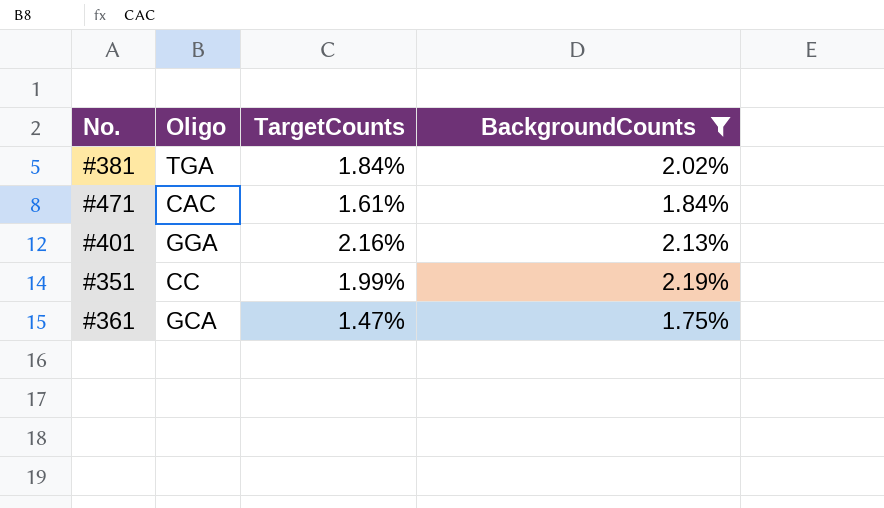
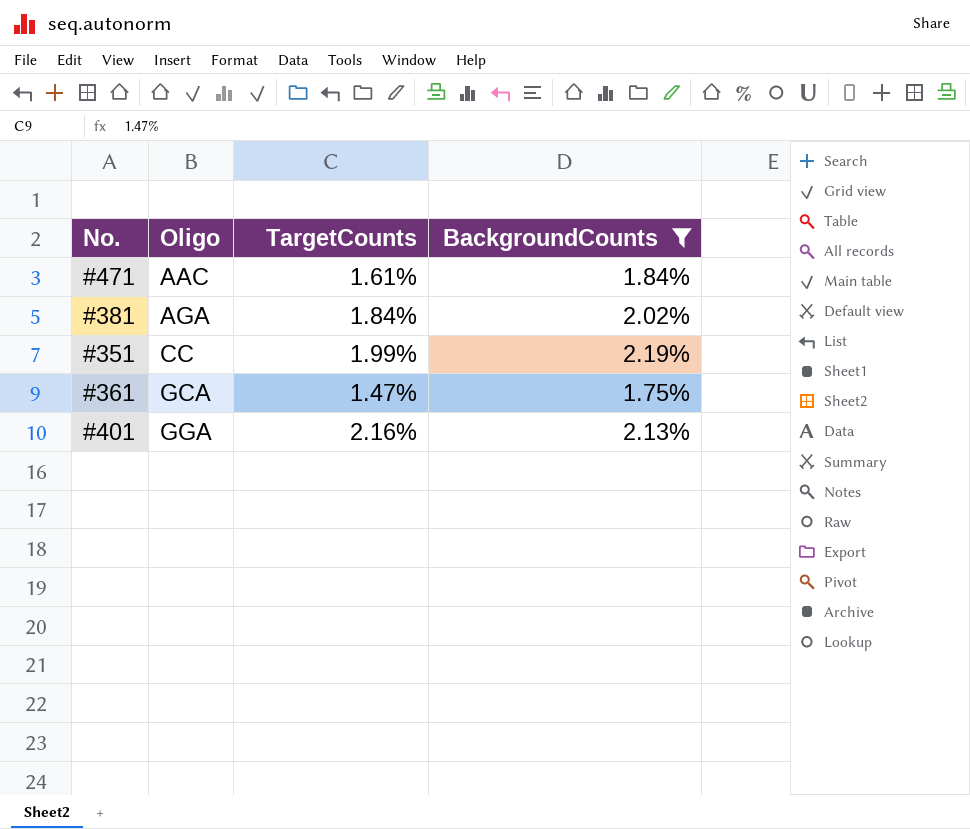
row order: none -> Oligo ascending
#471 | Oligo: CAC -> AAC
#381 | Oligo: TGA -> AGA

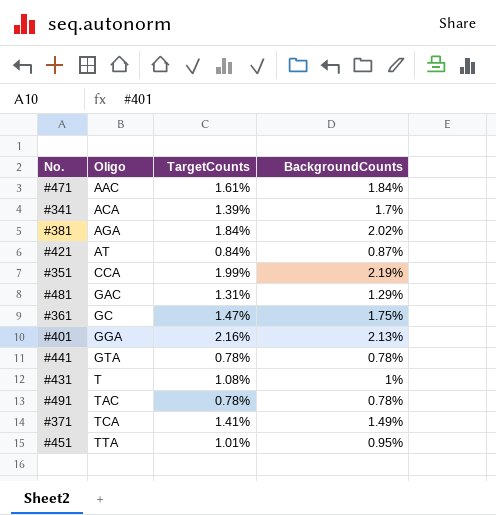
filter: BackgroundCounts >= 1.75% -> none
#351 | Oligo: CC -> CCA
#361 | Oligo: GCA -> GC

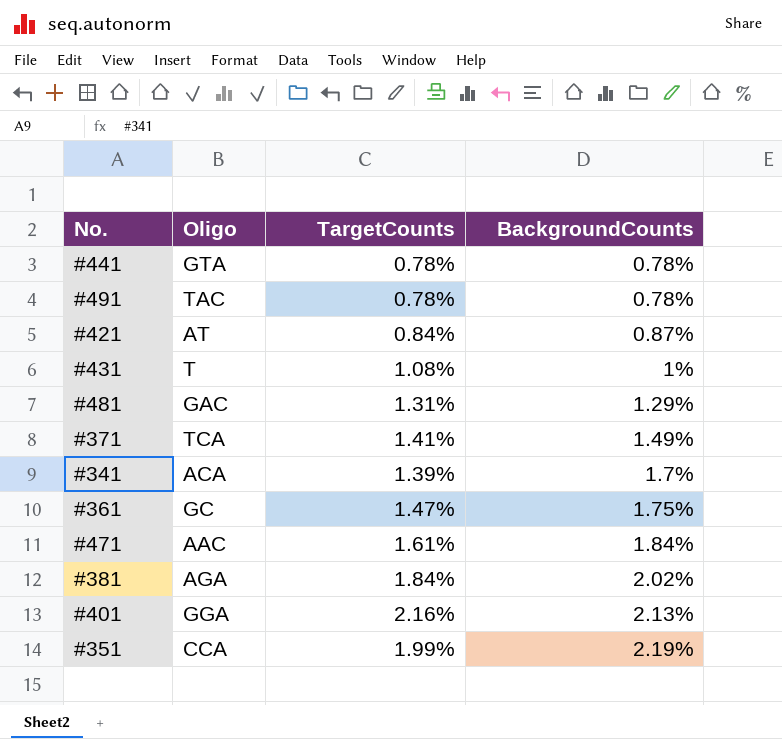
row order: Oligo ascending -> BackgroundCounts ascending
row #451: TTA | 1.01% | 0.95% -> none

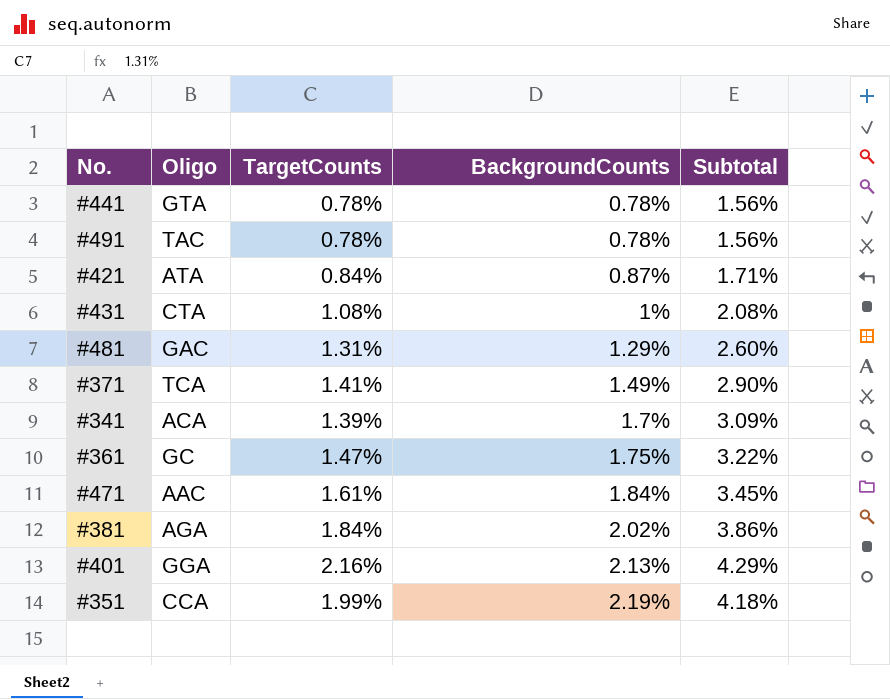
column Subtotal | formula: none -> [TargetCounts] + [BackgroundCounts]
#421 | Oligo: AT -> ATA
#431 | Oligo: T -> CTA

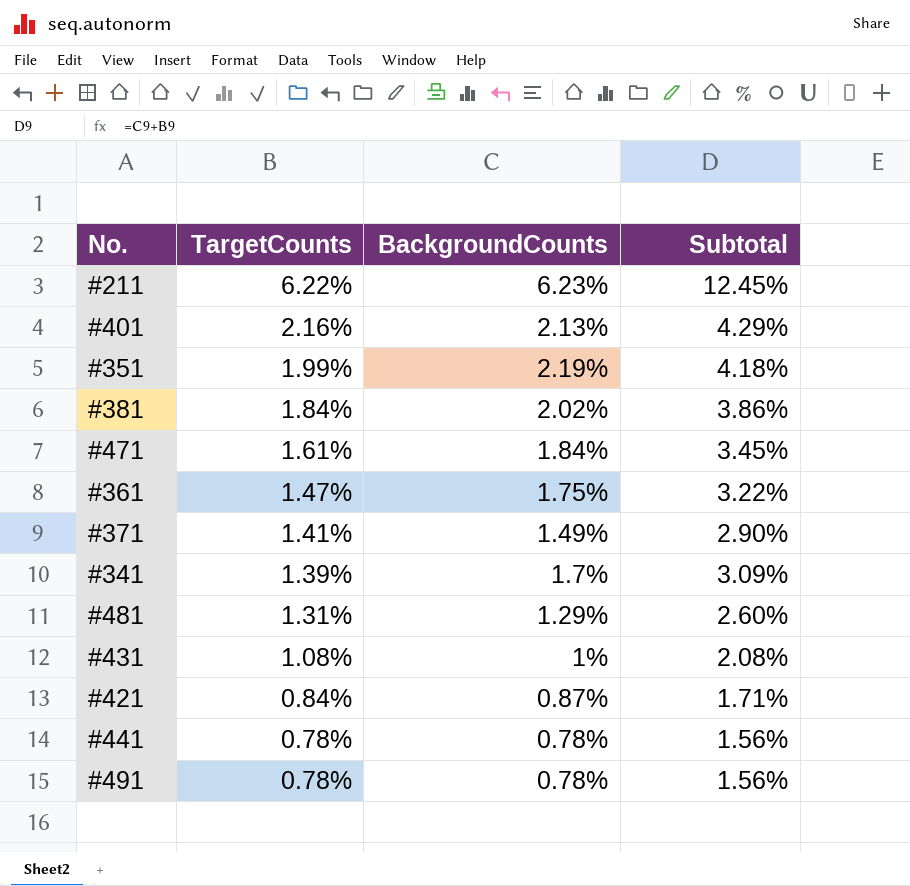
row order: BackgroundCounts ascending -> TargetCounts descending
column Oligo | position: 2 -> none
row #211: none -> 6.22% | 6.23% | 12.45%

